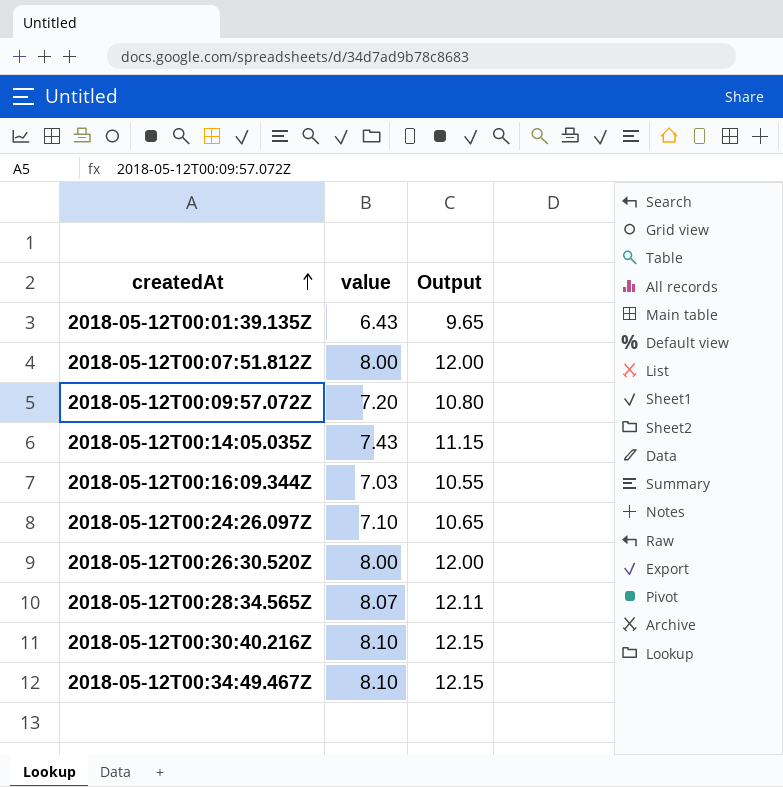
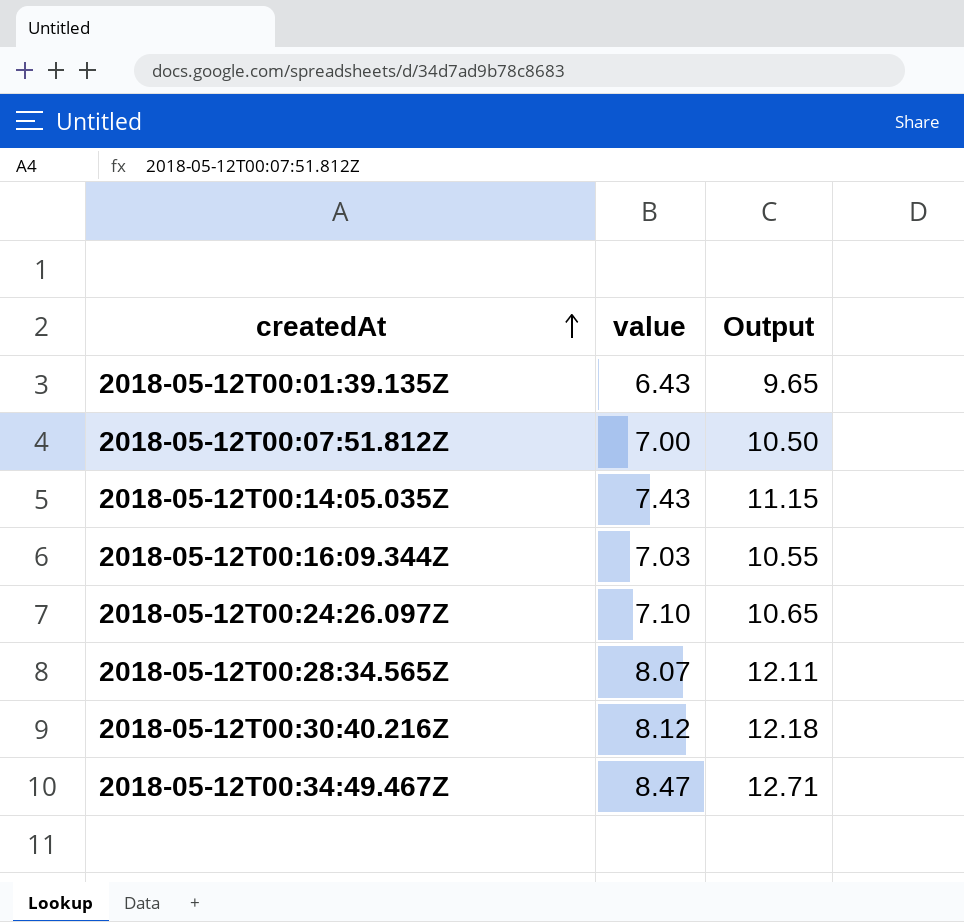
row 2018-05-12T00:09:57.072Z: 7.20 | 10.80 -> none
row 2018-05-12T00:26:30.520Z: 8.00 | 12.00 -> none
2018-05-12T00:07:51.812Z | value: 8.00 -> 7.00
2018-05-12T00:07:51.812Z | Output: 12.00 -> 10.50
2018-05-12T00:30:40.216Z | value: 8.10 -> 8.12
2018-05-12T00:30:40.216Z | Output: 12.15 -> 12.18
2018-05-12T00:34:49.467Z | value: 8.10 -> 8.47
2018-05-12T00:34:49.467Z | Output: 12.15 -> 12.71

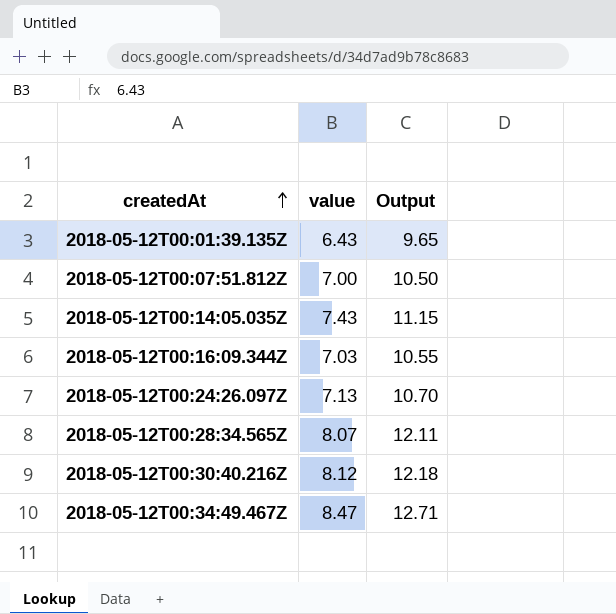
2018-05-12T00:24:26.097Z | value: 7.10 -> 7.13
2018-05-12T00:24:26.097Z | Output: 10.65 -> 10.70

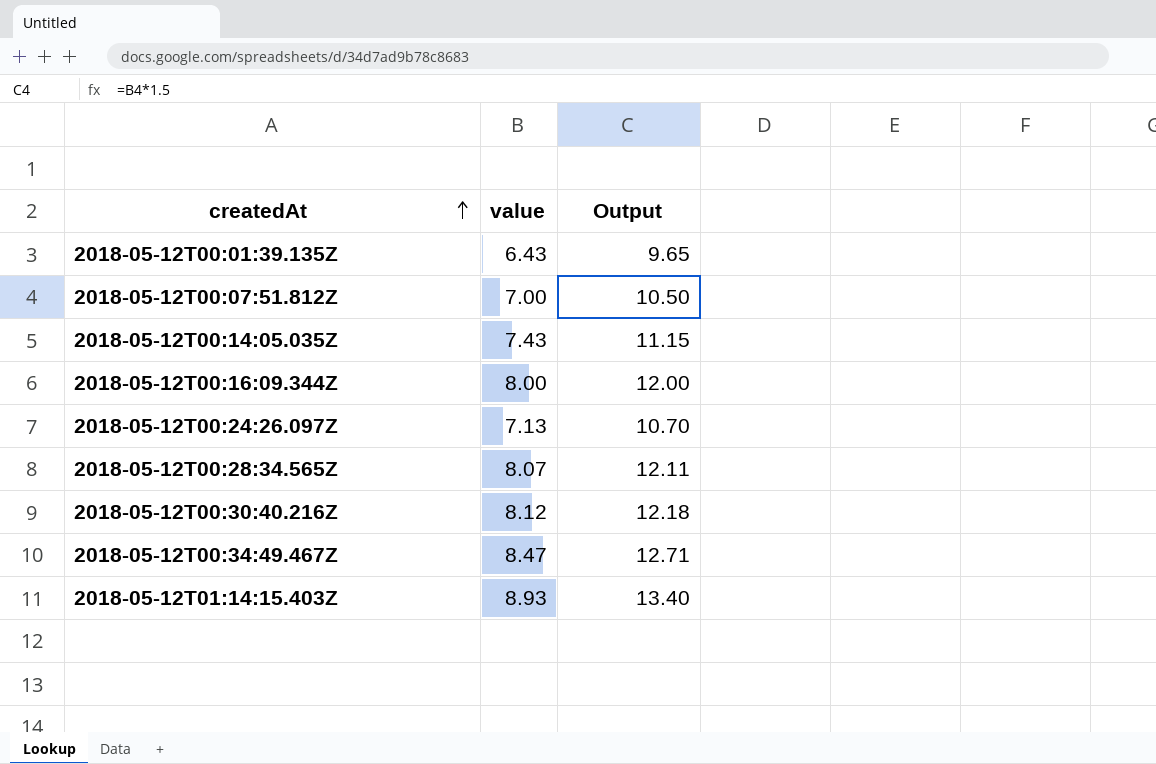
2018-05-12T00:16:09.344Z | value: 7.03 -> 8.00
2018-05-12T00:16:09.344Z | Output: 10.55 -> 12.00
row 2018-05-12T01:14:15.403Z: none -> 8.93 | 13.40

